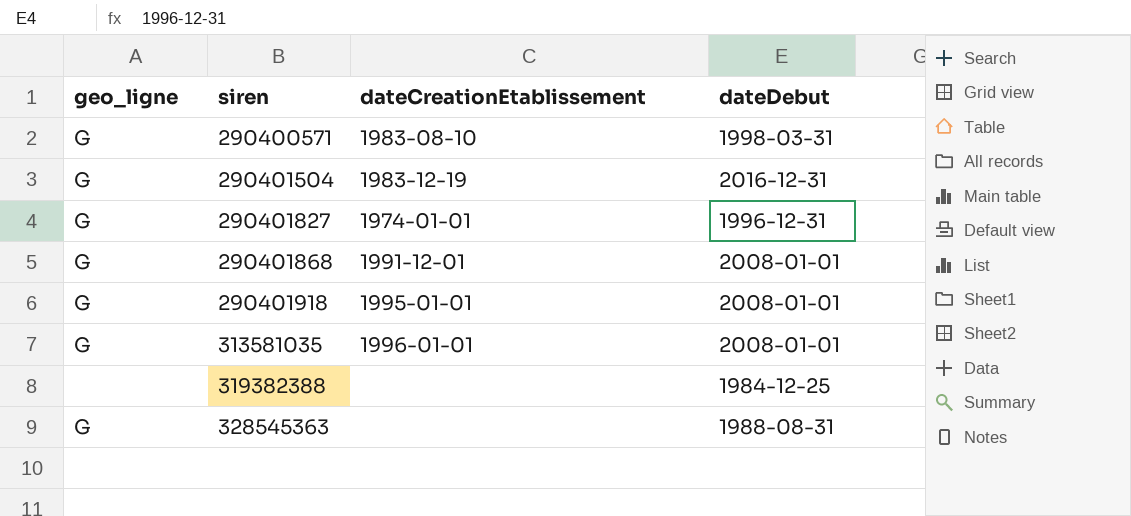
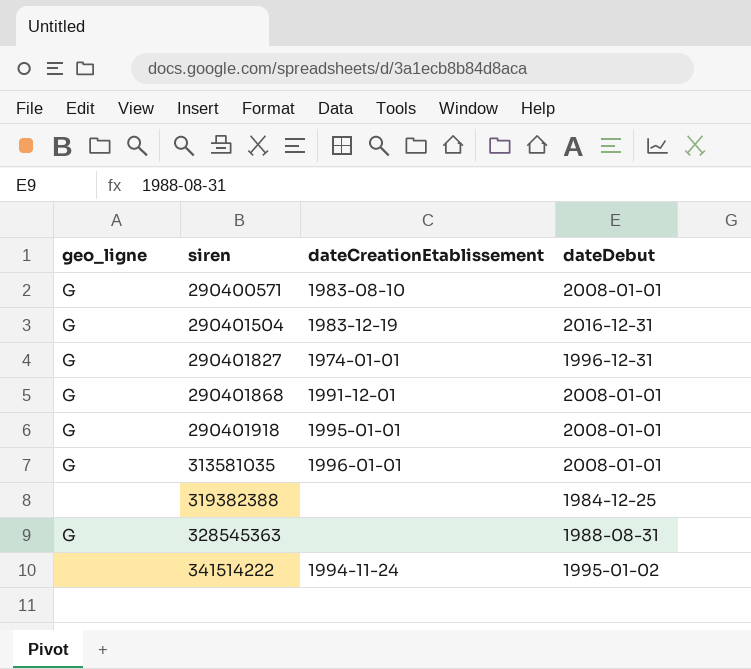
290400571 | dateDebut: 1998-03-31 -> 2008-01-01
row 341514222: none -> none | 1994-11-24 | 1995-01-02

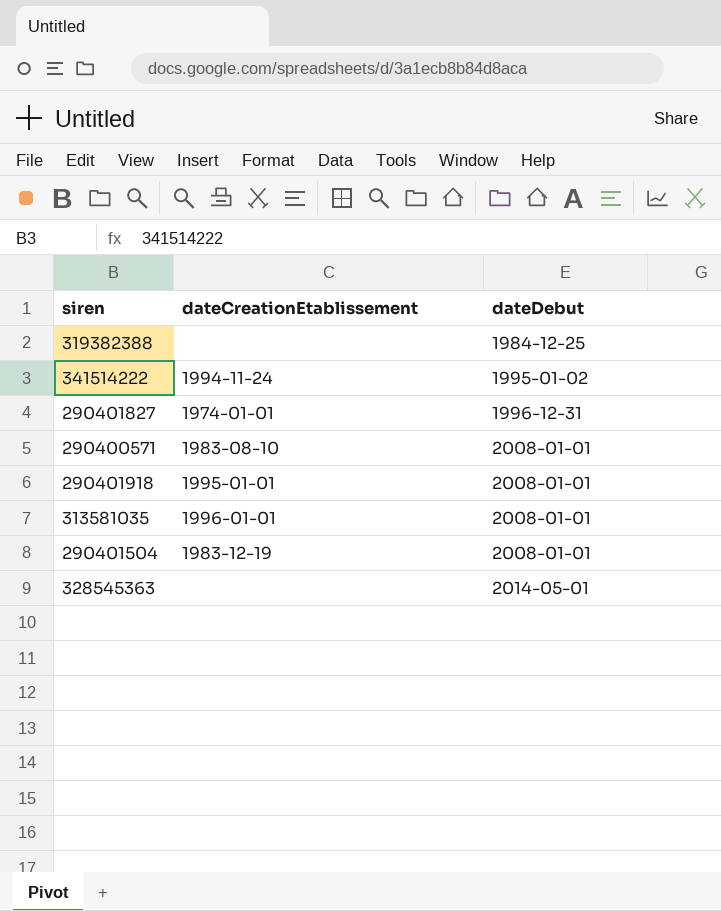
row order: siren ascending -> dateDebut ascending
column geo_ligne | position: 1 -> none
row 290401868: G | 1991-12-01 | 2008-01-01 -> none
290401504 | dateDebut: 2016-12-31 -> 2008-01-01
328545363 | dateDebut: 1988-08-31 -> 2014-05-01

